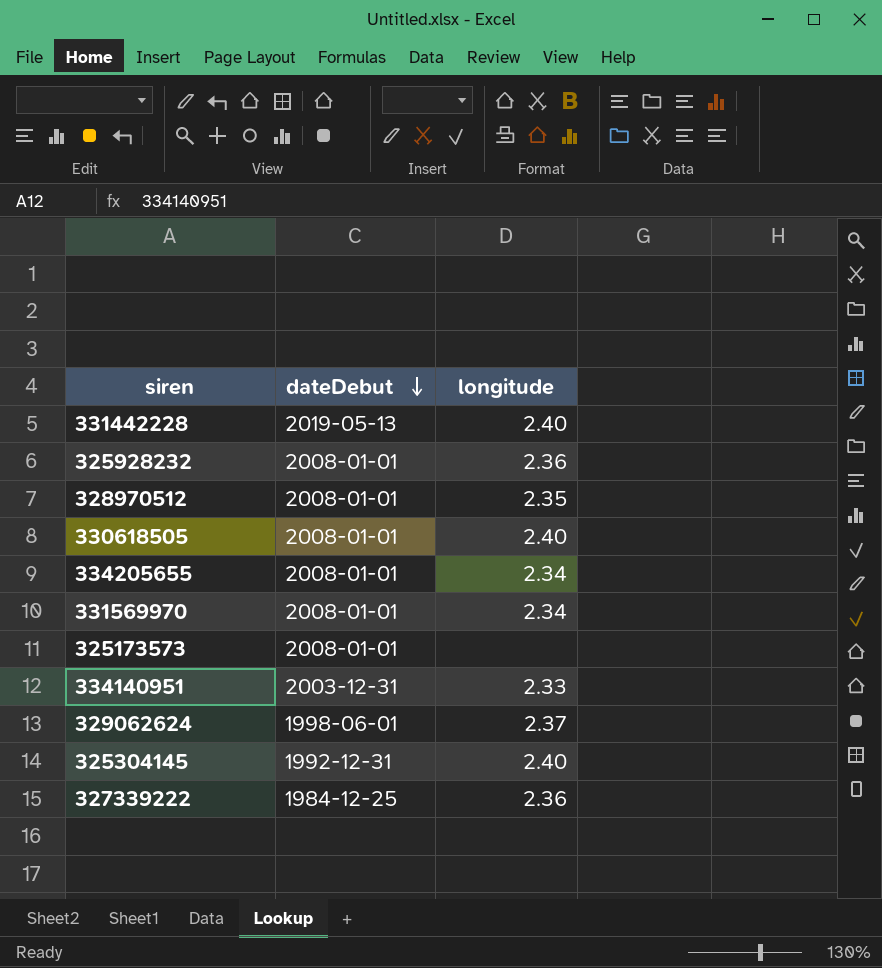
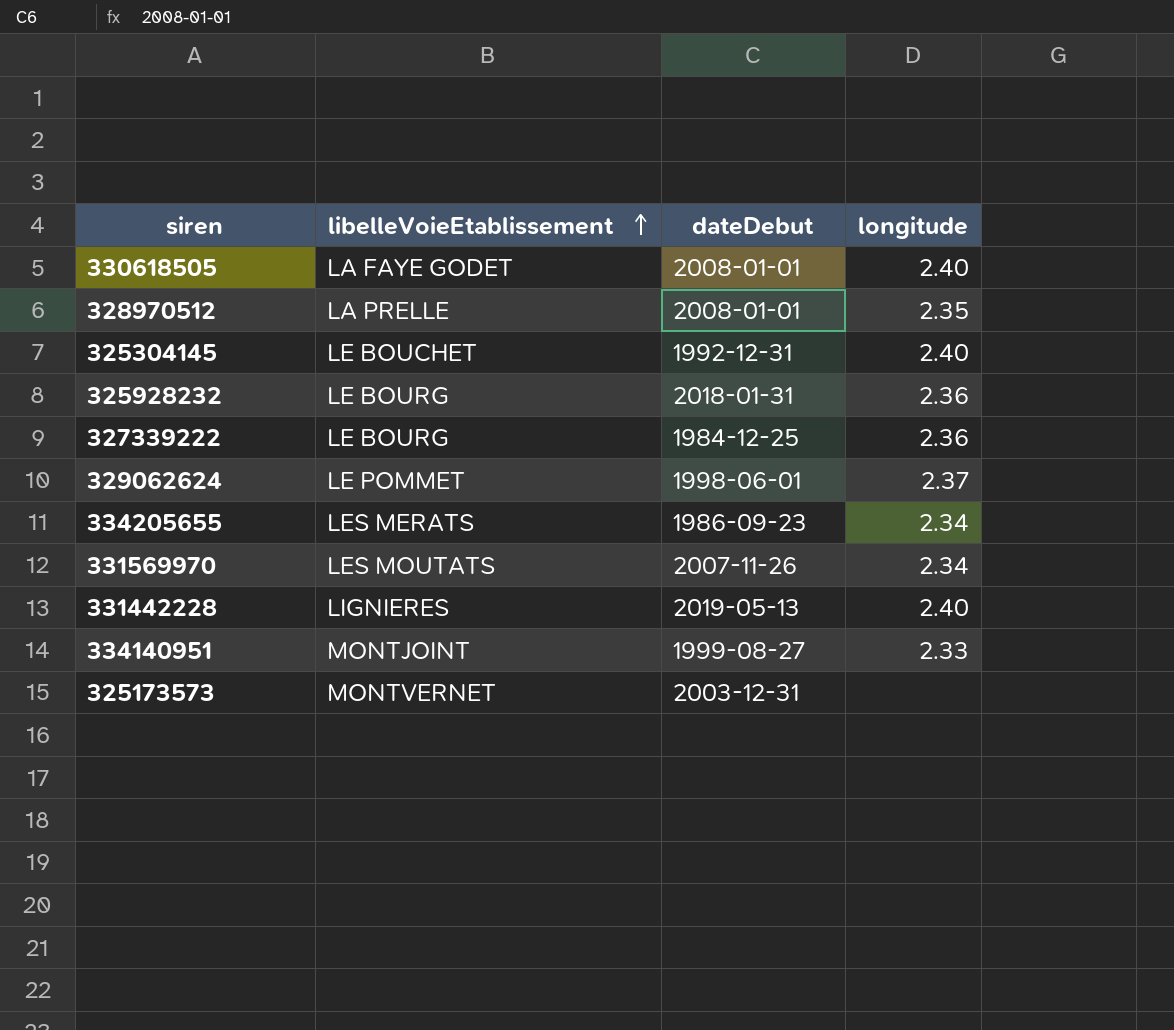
row order: dateDebut descending -> libelleVoieEtablissement ascending
column libelleVoieEtablissement | position: none -> 2
325928232 | dateDebut: 2008-01-01 -> 2018-01-31
334205655 | dateDebut: 2008-01-01 -> 1986-09-23
331569970 | dateDebut: 2008-01-01 -> 2007-11-26
334140951 | dateDebut: 2003-12-31 -> 1999-08-27
325173573 | dateDebut: 2008-01-01 -> 2003-12-31

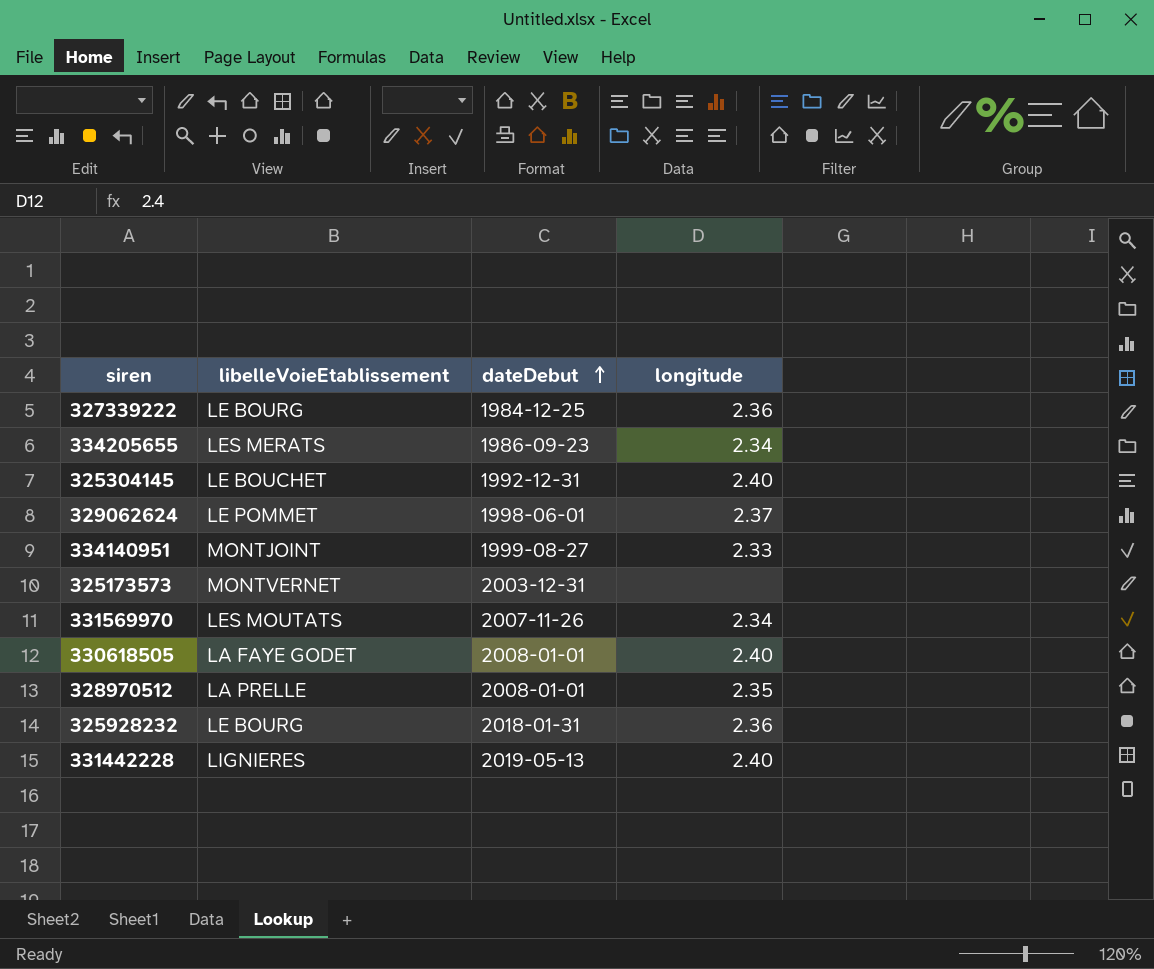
row order: libelleVoieEtablissement ascending -> dateDebut ascending

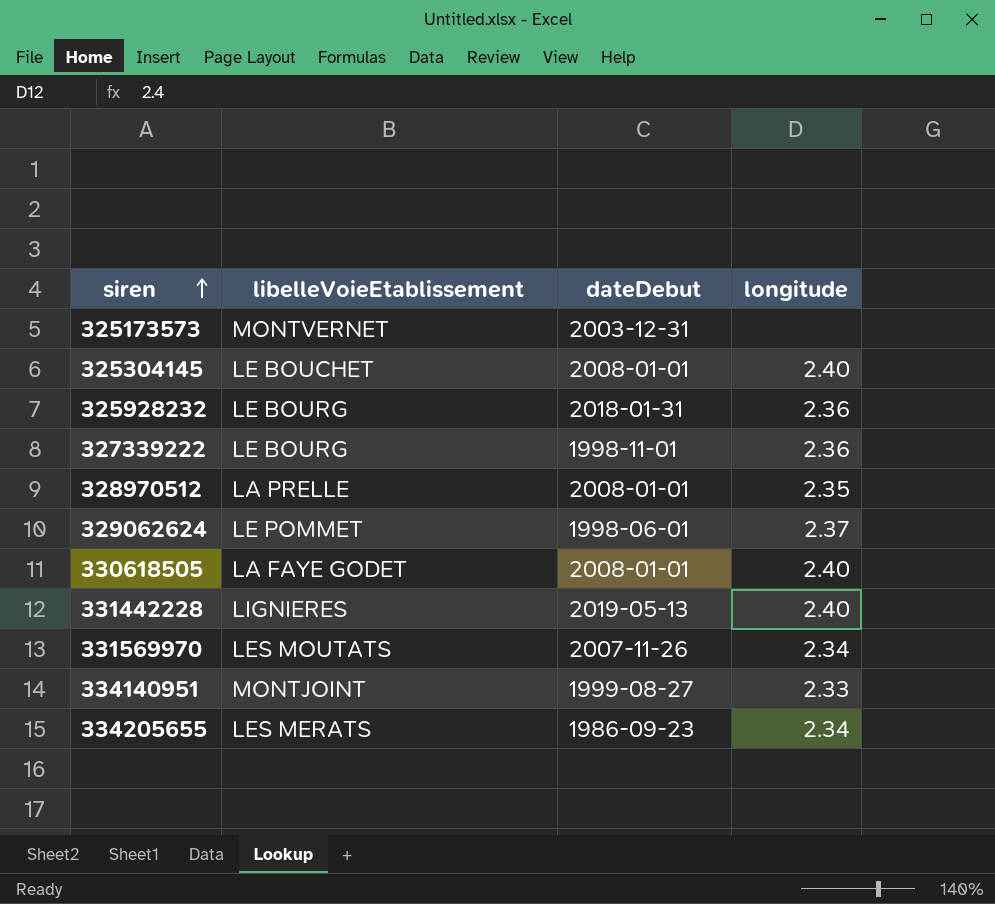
row order: dateDebut ascending -> siren ascending
325304145 | dateDebut: 1992-12-31 -> 2008-01-01
327339222 | dateDebut: 1984-12-25 -> 1998-11-01

